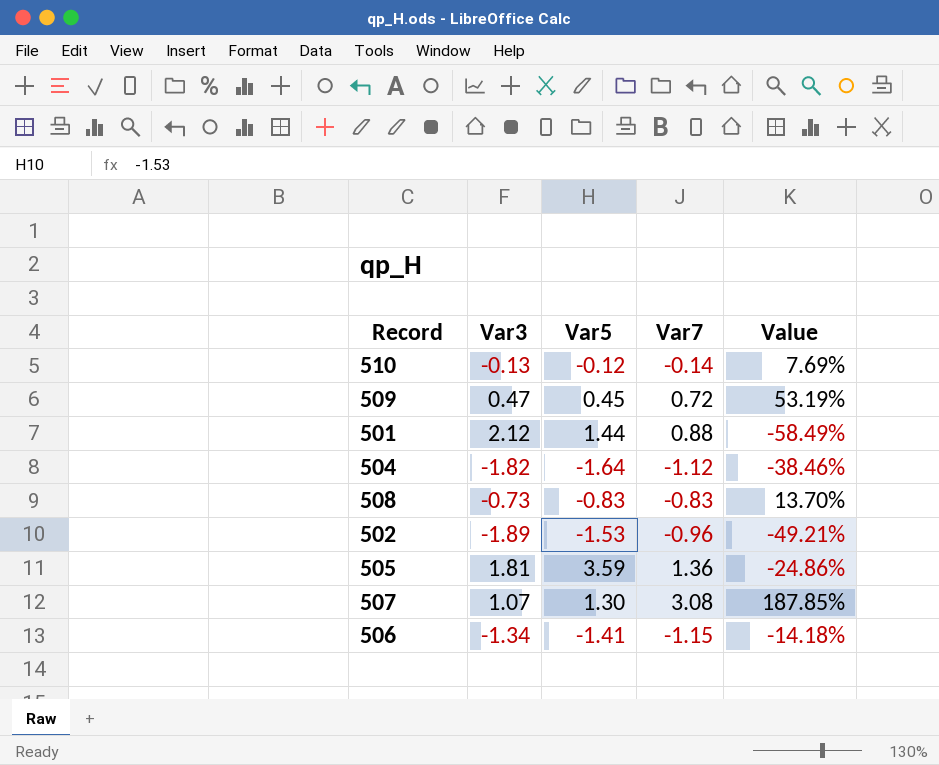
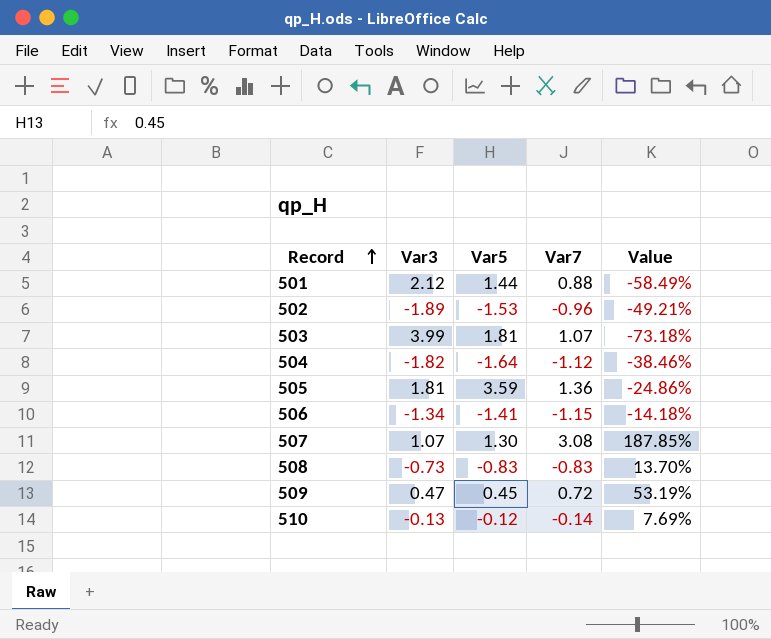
row order: none -> Record ascending
row 503: none -> 3.99 | 1.81 | 1.07 | -73.18%

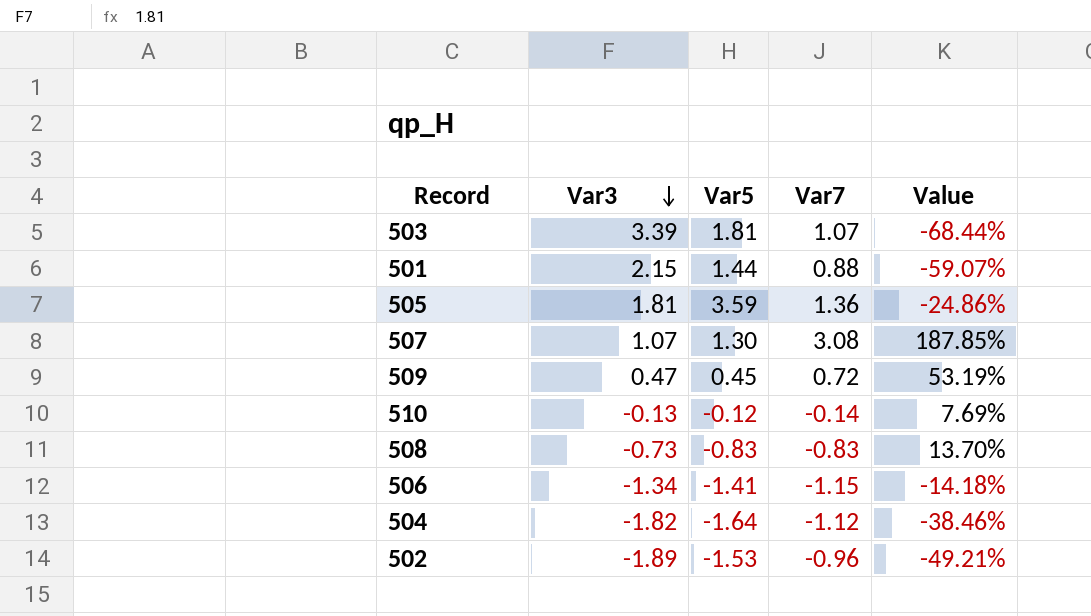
row order: Record ascending -> Var3 descending
503 | Var3: 3.99 -> 3.39
503 | Value: -73.18% -> -68.44%
501 | Var3: 2.12 -> 2.15
501 | Value: -58.49% -> -59.07%

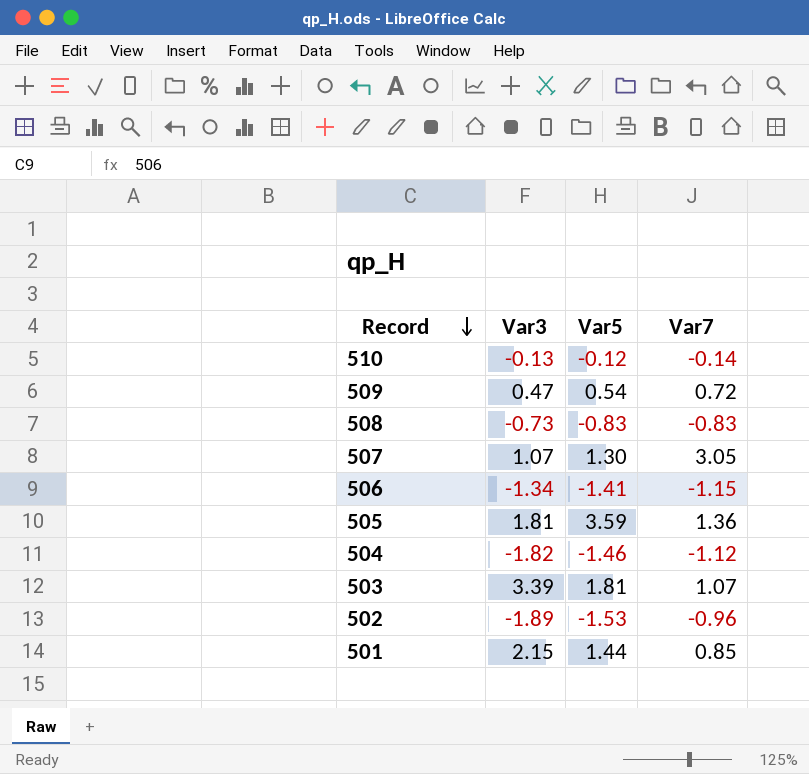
row order: Var3 descending -> Record descending
column Value | formula: ([Var7] - [Var3]) / [Var3] -> none
509 | Var5: 0.45 -> 0.54
507 | Var7: 3.08 -> 3.05
504 | Var5: -1.64 -> -1.46
501 | Var7: 0.88 -> 0.85

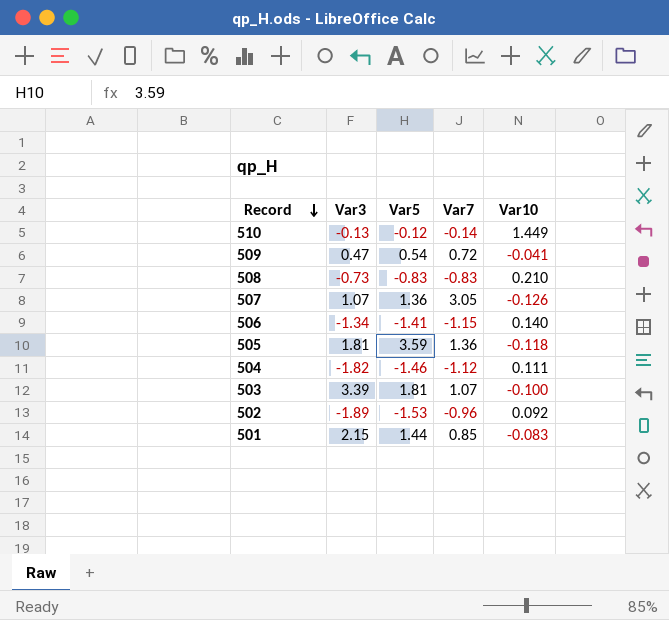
column Var10 | position: none -> 5
507 | Var5: 1.30 -> 1.36

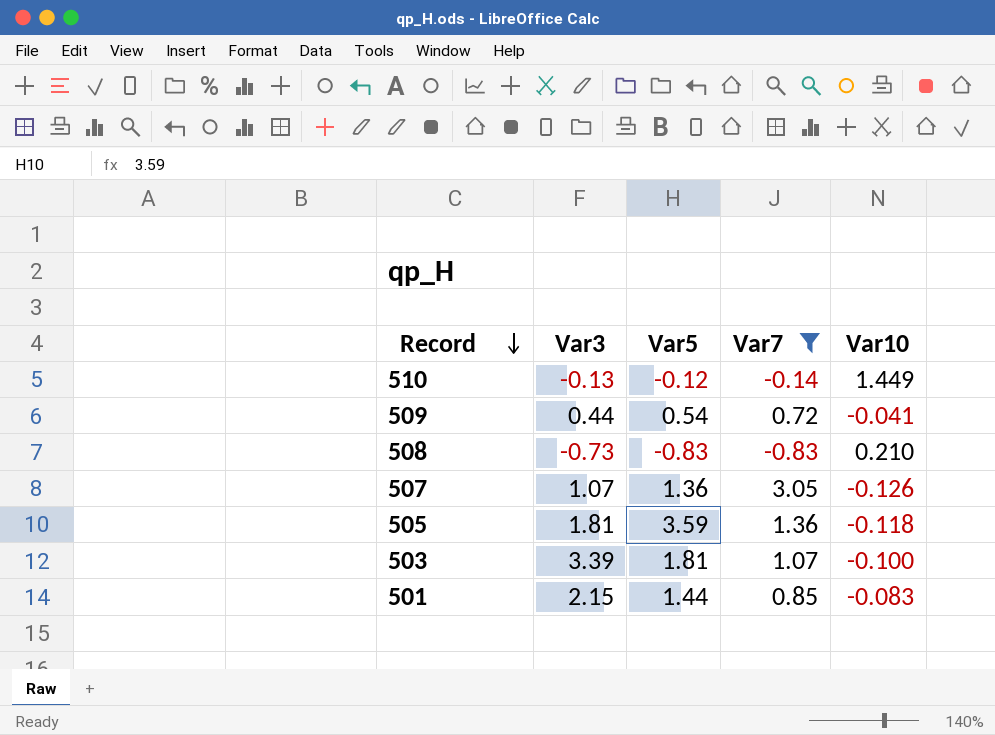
filter: none -> Var7 >= -0.83
509 | Var3: 0.47 -> 0.44

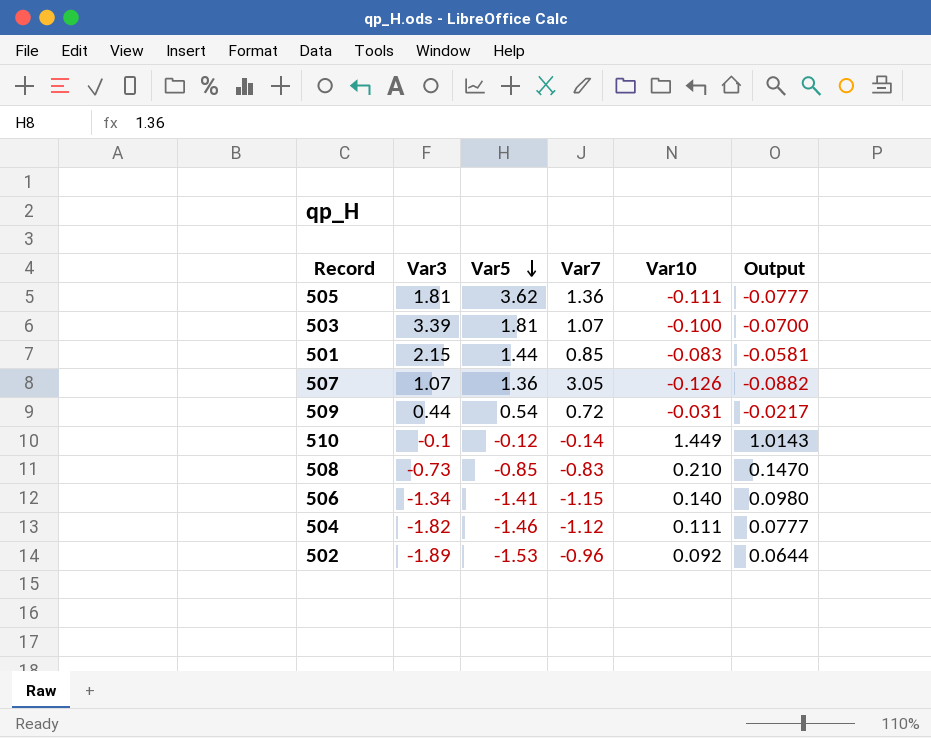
filter: Var7 >= -0.83 -> none
row order: Record descending -> Var5 descending
column Output | formula: none -> [Var10] * 0.7
505 | Var5: 3.59 -> 3.62
505 | Var10: -0.118 -> -0.111
509 | Var10: -0.041 -> -0.031
510 | Var3: -0.13 -> -0.1
508 | Var5: -0.83 -> -0.85

